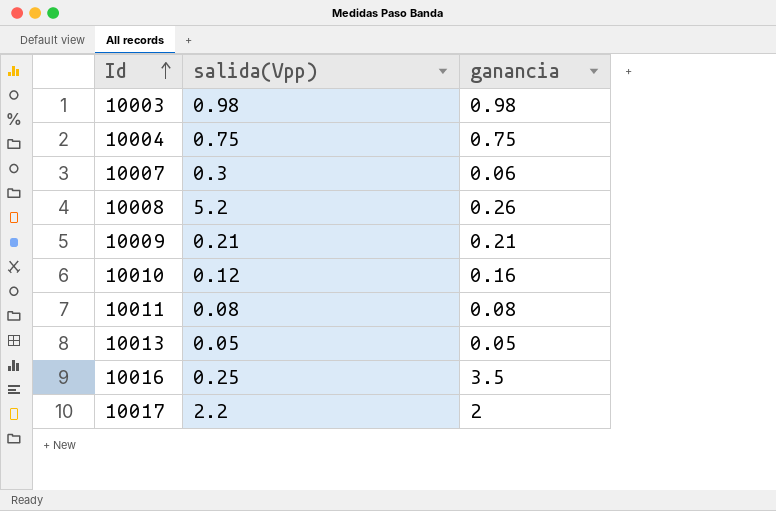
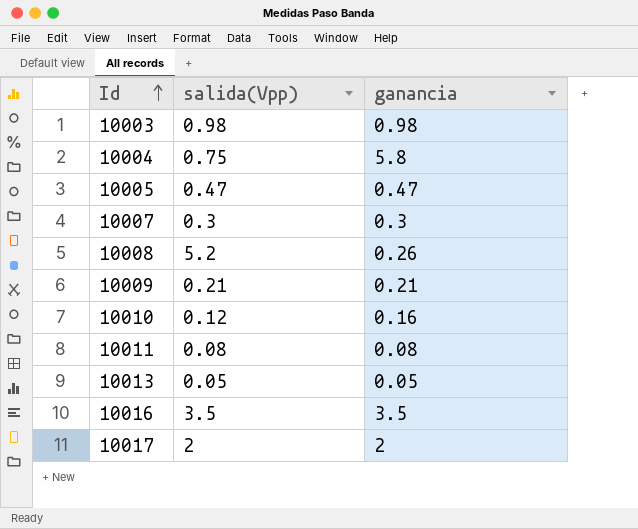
10004 | ganancia: 0.75 -> 5.8
row 10005: none -> 0.47 | 0.47
10007 | ganancia: 0.06 -> 0.3
10016 | salida(Vpp): 0.25 -> 3.5
10017 | salida(Vpp): 2.2 -> 2

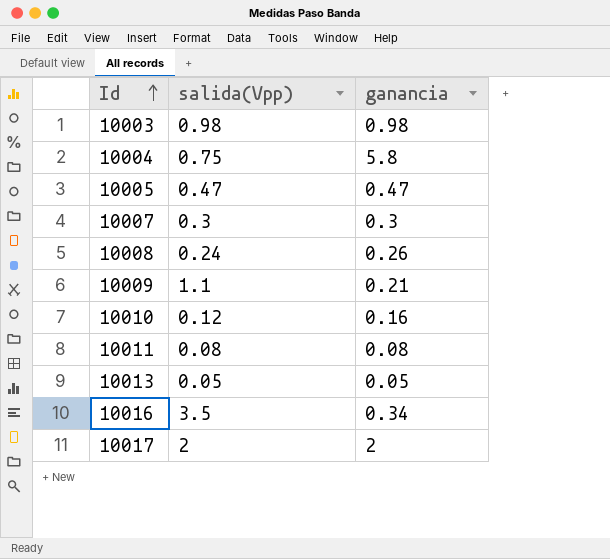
10008 | salida(Vpp): 5.2 -> 0.24
10009 | salida(Vpp): 0.21 -> 1.1
10016 | ganancia: 3.5 -> 0.34

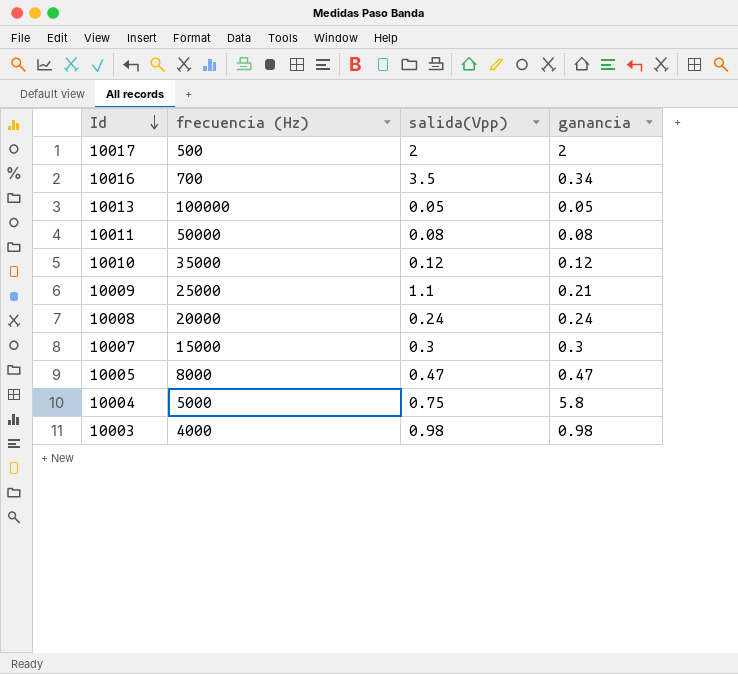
row order: Id ascending -> Id descending
column frecuencia (Hz) | position: none -> 2
10010 | ganancia: 0.16 -> 0.12
10008 | ganancia: 0.26 -> 0.24

